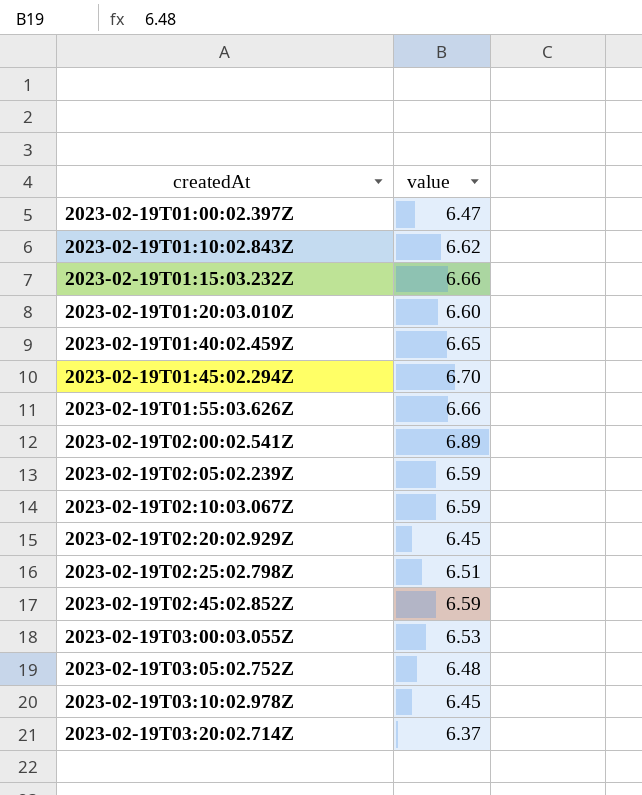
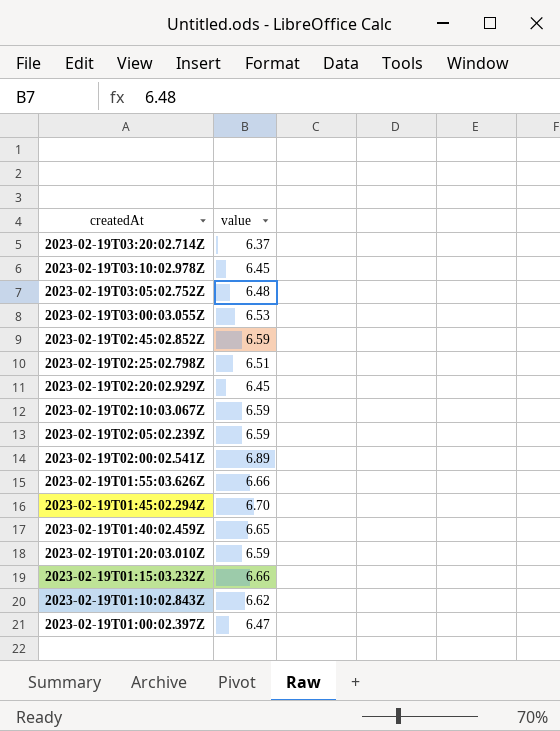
row order: createdAt ascending -> createdAt descending
2023-02-19T01:20:03.010Z | value: 6.60 -> 6.59

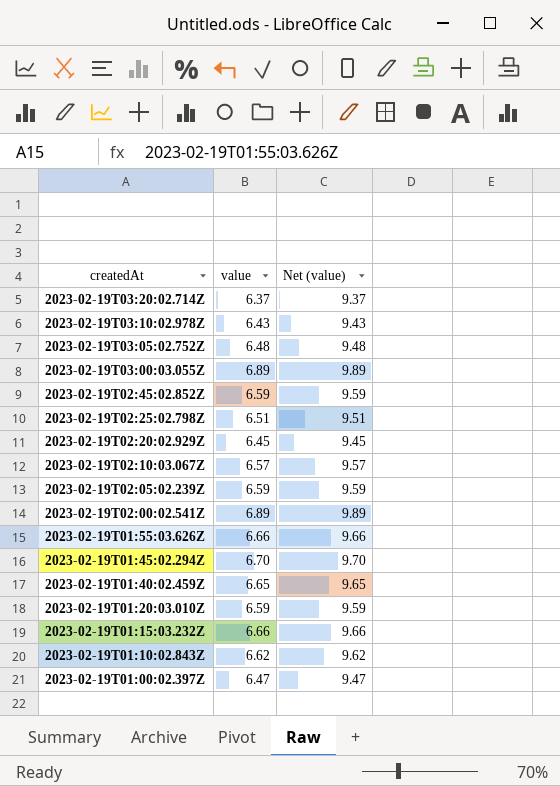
column Net (value) | formula: none -> [value] + 3
2023-02-19T03:10:02.978Z | value: 6.45 -> 6.43
2023-02-19T03:00:03.055Z | value: 6.53 -> 6.89
2023-02-19T02:10:03.067Z | value: 6.59 -> 6.57

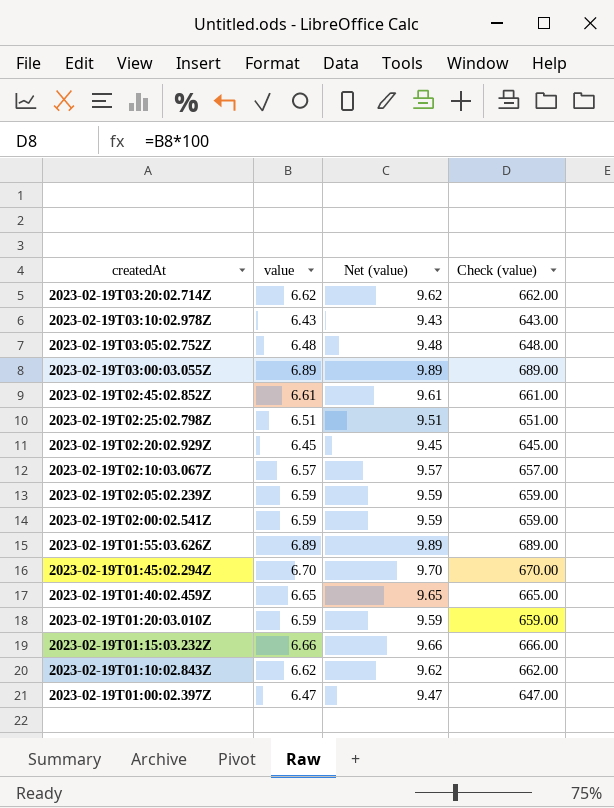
column Check (value) | formula: none -> [value] * 100
2023-02-19T03:20:02.714Z | value: 6.37 -> 6.62
2023-02-19T03:20:02.714Z | Net (value): 9.37 -> 9.62
2023-02-19T02:45:02.852Z | value: 6.59 -> 6.61
2023-02-19T02:45:02.852Z | Net (value): 9.59 -> 9.61
2023-02-19T02:00:02.541Z | value: 6.89 -> 6.59
2023-02-19T02:00:02.541Z | Net (value): 9.89 -> 9.59
2023-02-19T01:55:03.626Z | value: 6.66 -> 6.89
2023-02-19T01:55:03.626Z | Net (value): 9.66 -> 9.89

